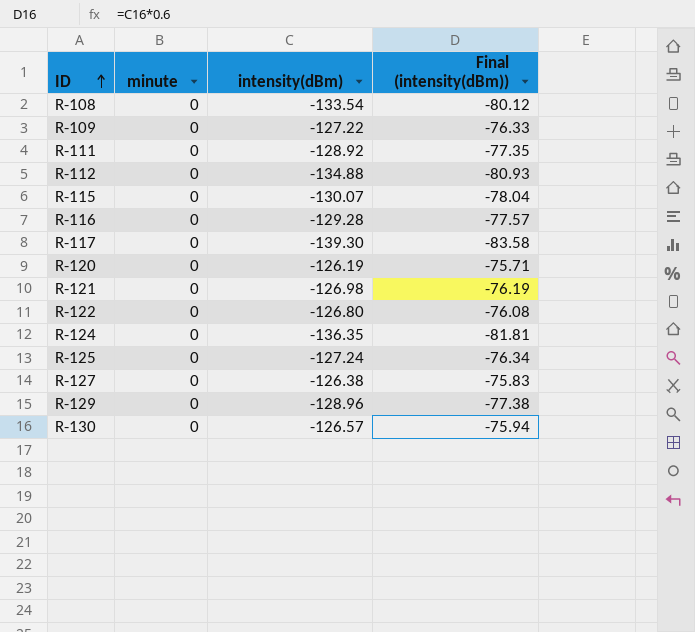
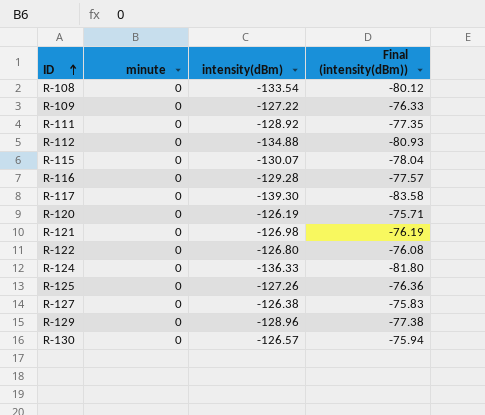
R-124 | intensity(dBm): -136.35 -> -136.33
R-124 | Final (intensity(dBm)): -81.81 -> -81.80
R-125 | intensity(dBm): -127.24 -> -127.26
R-125 | Final (intensity(dBm)): -76.34 -> -76.36

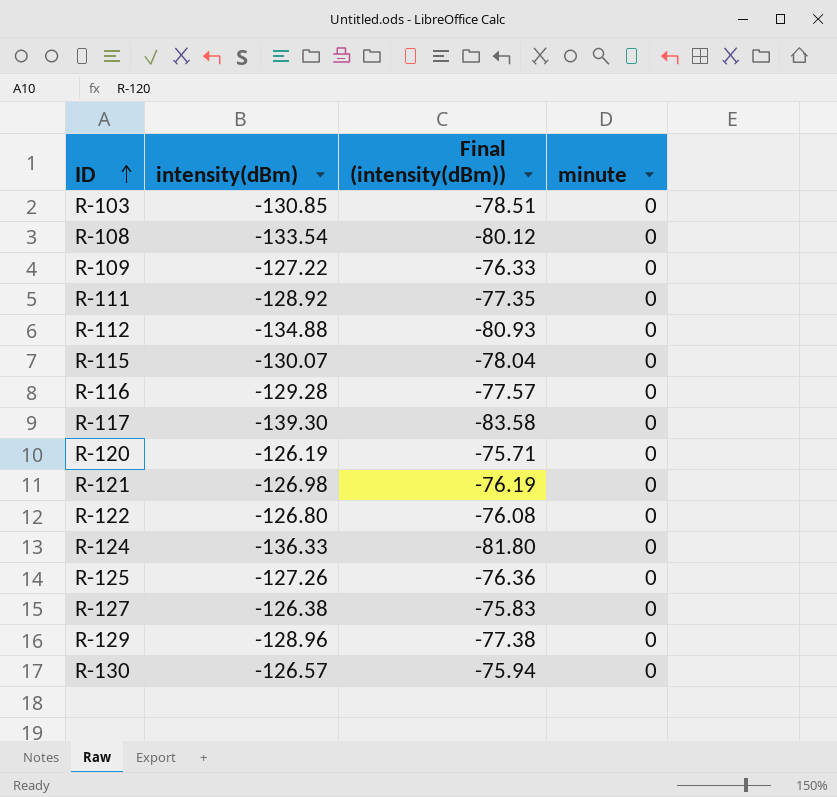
column minute | position: 2 -> 4
row R-103: none -> -130.85 | -78.51 | 0

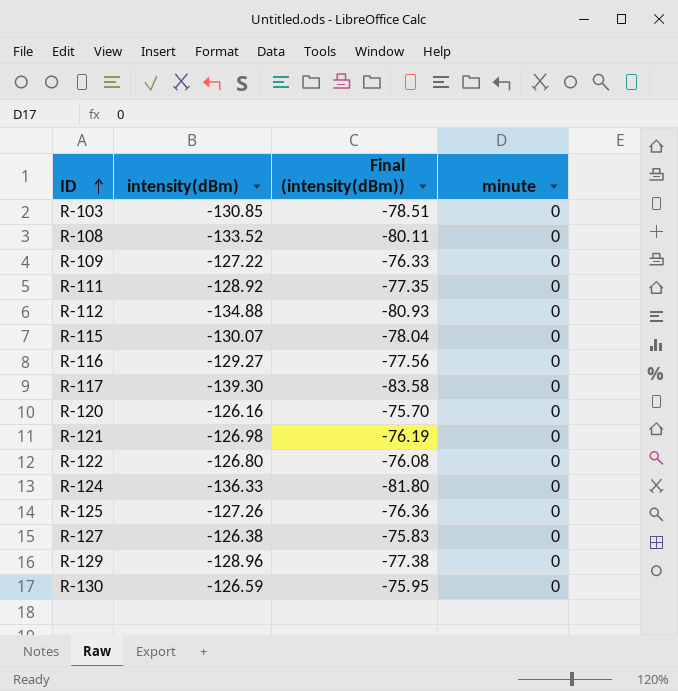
R-108 | intensity(dBm): -133.54 -> -133.52
R-108 | Final (intensity(dBm)): -80.12 -> -80.11
R-116 | intensity(dBm): -129.28 -> -129.27
R-116 | Final (intensity(dBm)): -77.57 -> -77.56
R-120 | intensity(dBm): -126.19 -> -126.16
R-120 | Final (intensity(dBm)): -75.71 -> -75.70
R-130 | intensity(dBm): -126.57 -> -126.59
R-130 | Final (intensity(dBm)): -75.94 -> -75.95

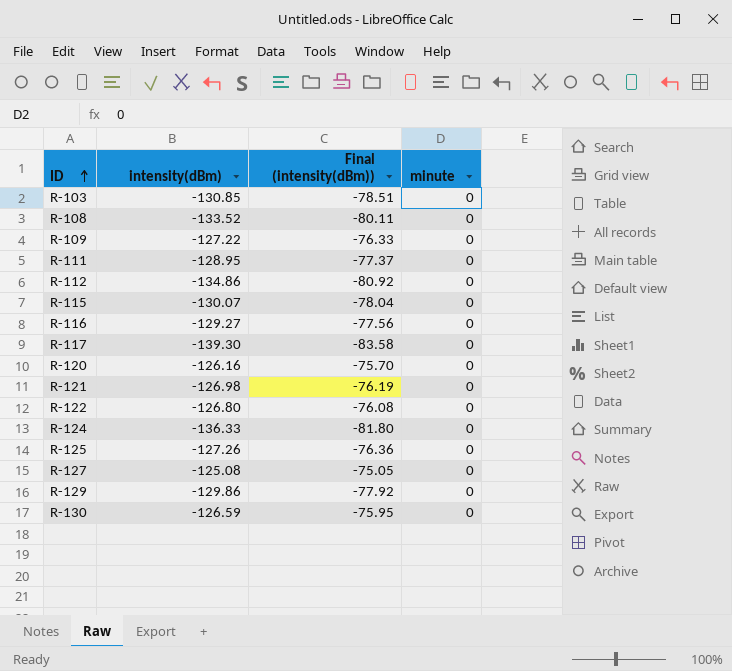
R-111 | intensity(dBm): -128.92 -> -128.95
R-111 | Final (intensity(dBm)): -77.35 -> -77.37
R-112 | intensity(dBm): -134.88 -> -134.86
R-112 | Final (intensity(dBm)): -80.93 -> -80.92
R-127 | intensity(dBm): -126.38 -> -125.08
R-127 | Final (intensity(dBm)): -75.83 -> -75.05
R-129 | intensity(dBm): -128.96 -> -129.86
R-129 | Final (intensity(dBm)): -77.38 -> -77.92

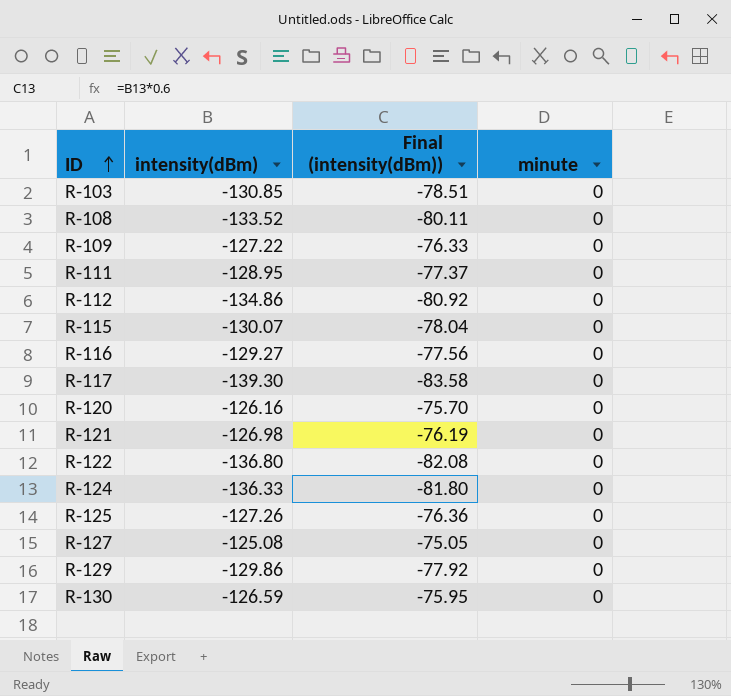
R-122 | intensity(dBm): -126.80 -> -136.80
R-122 | Final (intensity(dBm)): -76.08 -> -82.08

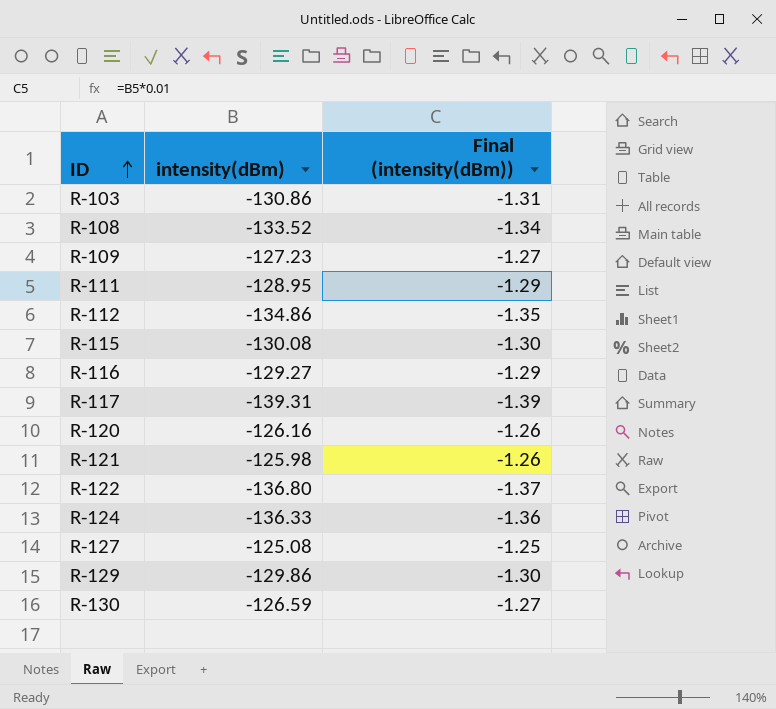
column minute | position: 4 -> none
column Final (intensity(dBm)) | formula: [intensity(dBm)] * 0.6 -> [intensity(dBm)] * 0.01
row R-125: -127.26 | -76.36 | 0 -> none
R-103 | intensity(dBm): -130.85 -> -130.86
R-109 | intensity(dBm): -127.22 -> -127.23
R-115 | intensity(dBm): -130.07 -> -130.08
R-117 | intensity(dBm): -139.30 -> -139.31
R-121 | intensity(dBm): -126.98 -> -125.98

